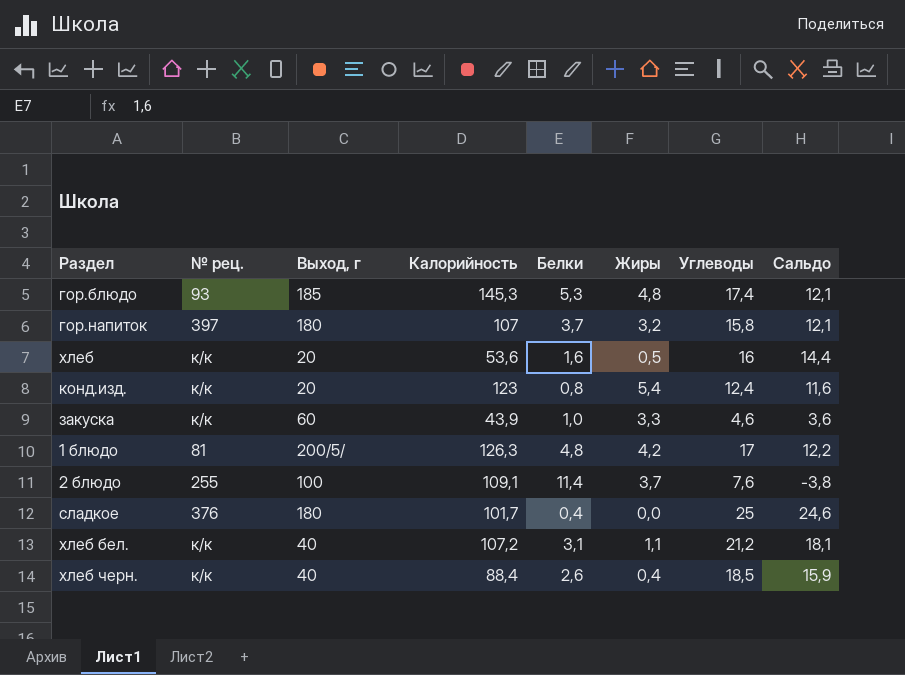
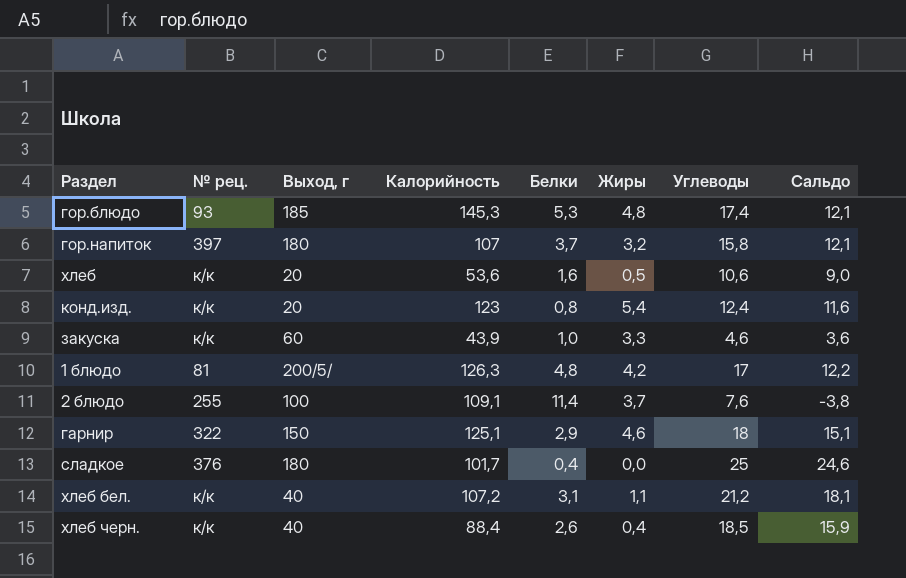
хлеб | Углеводы: 16 -> 10,6
хлеб | Сальдо: 14,4 -> 9,0
row гарнир: none -> 322 | 150 | 125,1 | 2,9 | 4,6 | 18 | 15,1

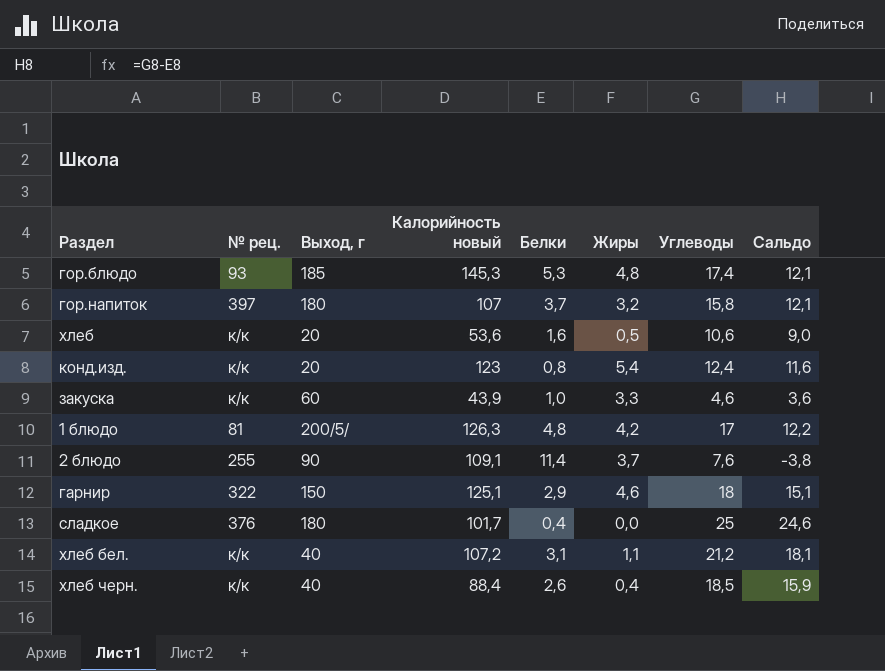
column name: Калорийность -> Калорийность новый
2 блюдо | Выход, г: 100 -> 90

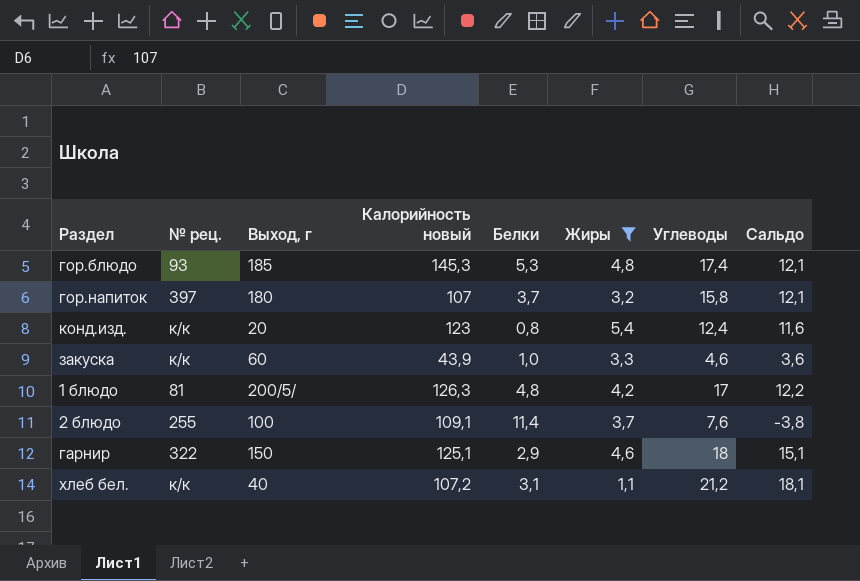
filter: none -> Жиры >= 1,1
2 блюдо | Выход, г: 90 -> 100

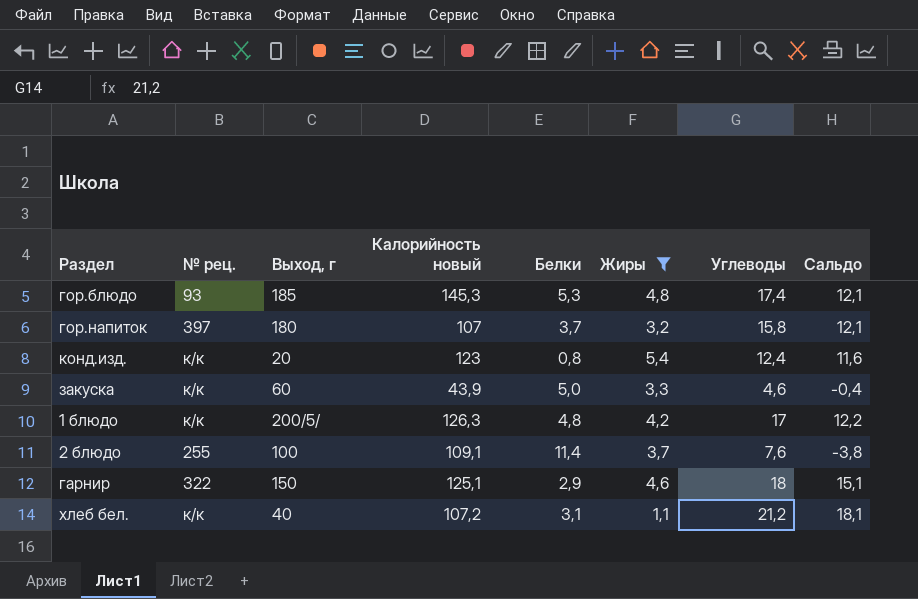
закуска | Белки: 1,0 -> 5,0
закуска | Сальдо: 3,6 -> -0,4
1 блюдо | № рец.: 81 -> к/к

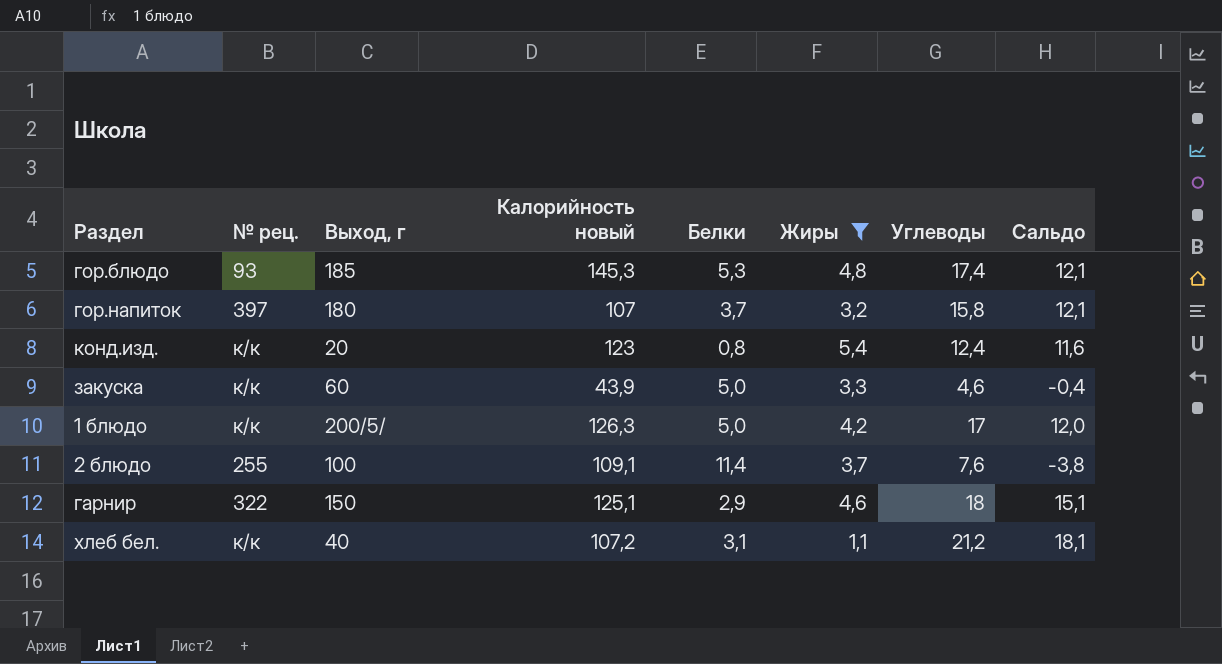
1 блюдо | Белки: 4,8 -> 5,0
1 блюдо | Сальдо: 12,2 -> 12,0

